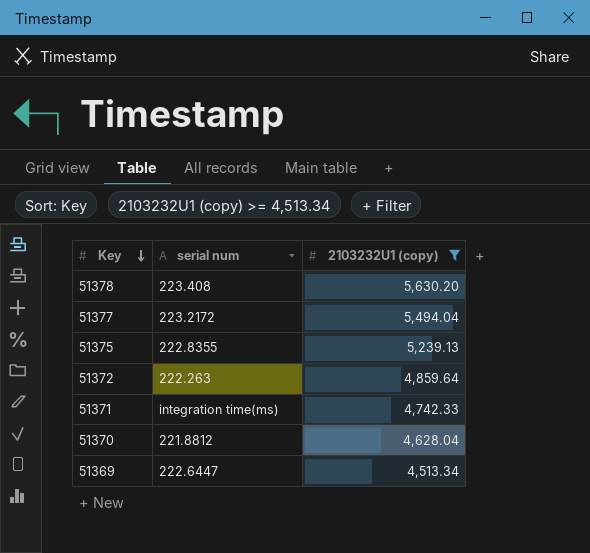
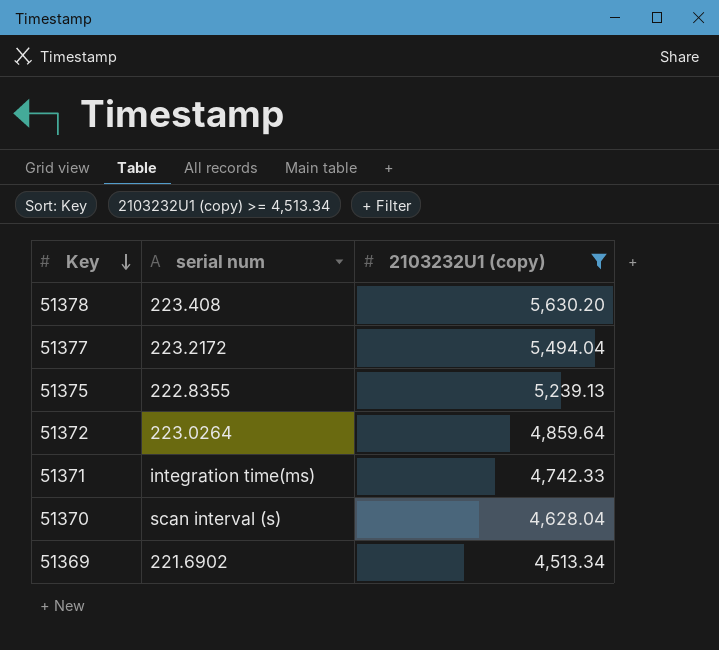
51372 | serial num: 222.263 -> 223.0264
51370 | serial num: 221.8812 -> scan interval (s)
51369 | serial num: 222.6447 -> 221.6902

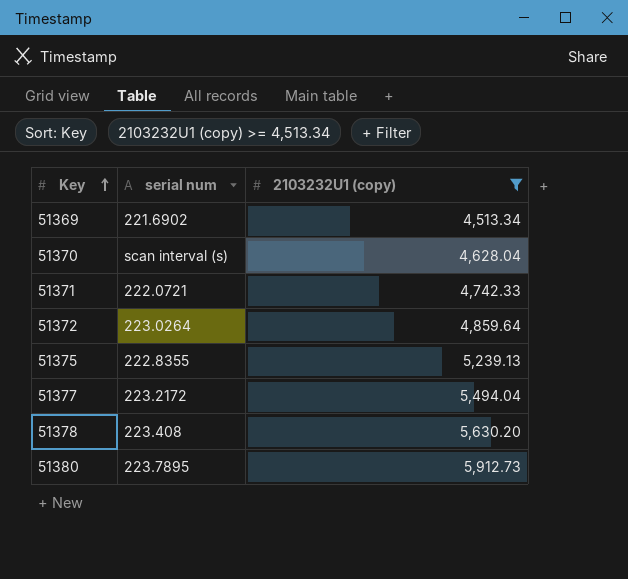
row order: Key descending -> Key ascending
51371 | serial num: integration time(ms) -> 222.0721
row 51380: none -> 223.7895 | 5,912.73

